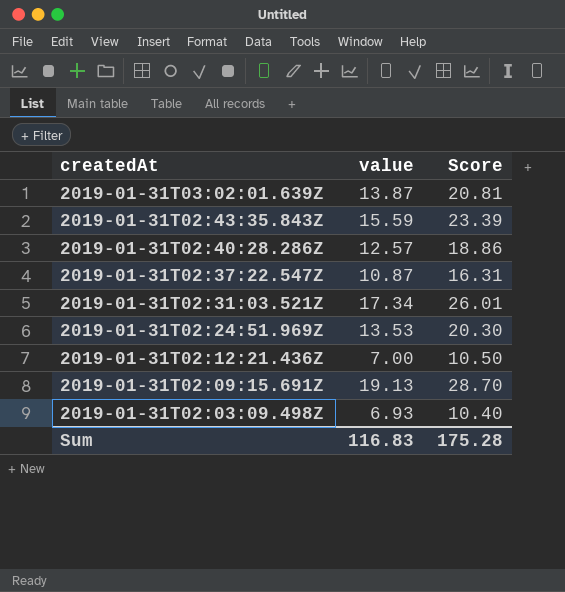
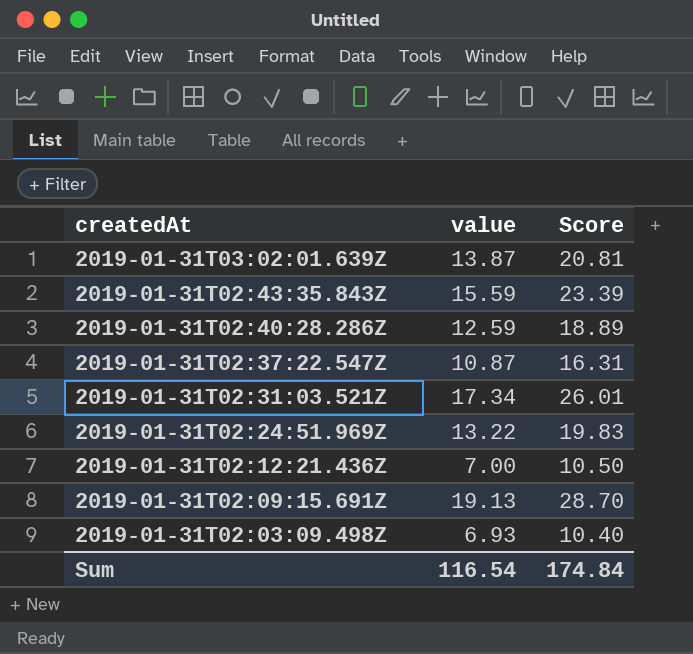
2019-01-31T02:40:28.286Z | value: 12.57 -> 12.59
2019-01-31T02:40:28.286Z | Score: 18.86 -> 18.89
2019-01-31T02:24:51.969Z | value: 13.53 -> 13.22
2019-01-31T02:24:51.969Z | Score: 20.30 -> 19.83
Sum | value: 116.83 -> 116.54
Sum | Score: 175.28 -> 174.84

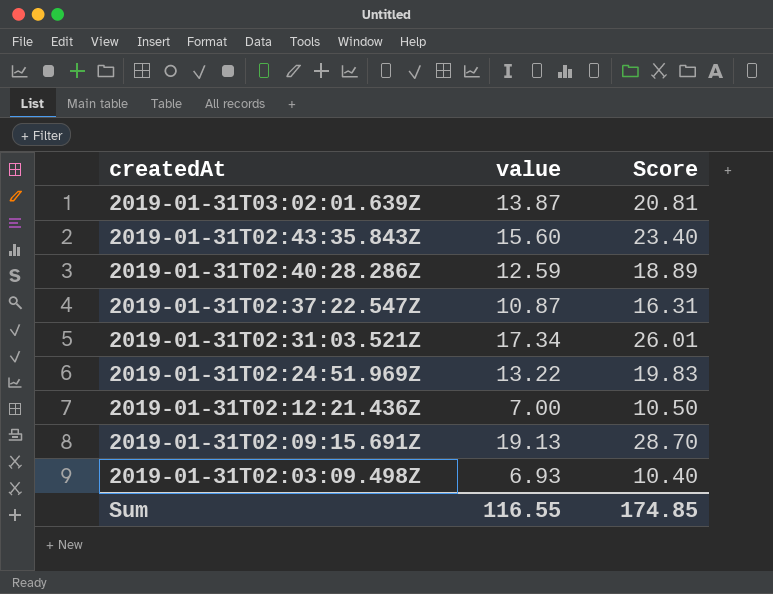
2019-01-31T02:43:35.843Z | value: 15.59 -> 15.60
2019-01-31T02:43:35.843Z | Score: 23.39 -> 23.40
Sum | value: 116.54 -> 116.55
Sum | Score: 174.84 -> 174.85

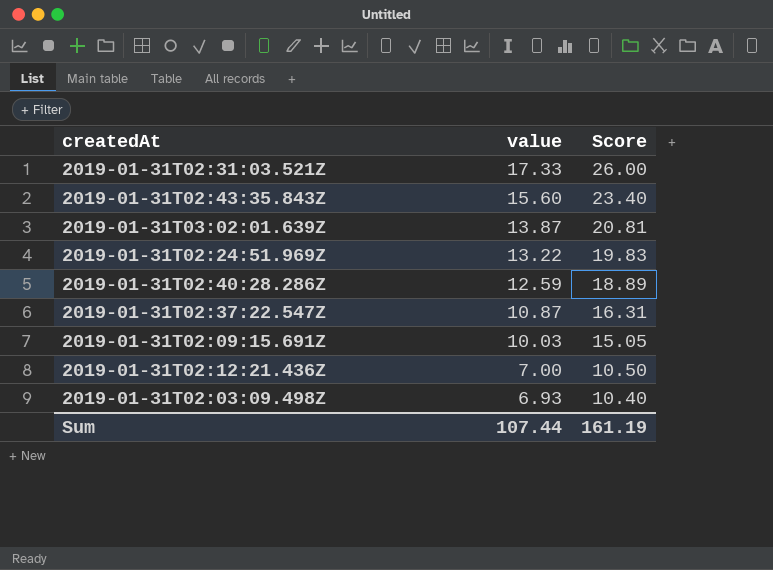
row order: createdAt descending -> value descending
2019-01-31T02:31:03.521Z | value: 17.34 -> 17.33
2019-01-31T02:31:03.521Z | Score: 26.01 -> 26.00
2019-01-31T02:09:15.691Z | value: 19.13 -> 10.03
2019-01-31T02:09:15.691Z | Score: 28.70 -> 15.05
Sum | value: 116.55 -> 107.44
Sum | Score: 174.85 -> 161.19

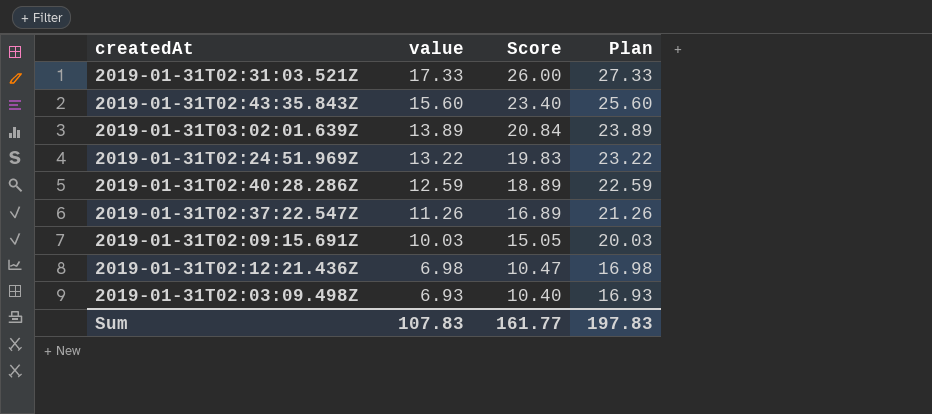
column Plan | formula: none -> [value] + 10
2019-01-31T03:02:01.639Z | value: 13.87 -> 13.89
2019-01-31T03:02:01.639Z | Score: 20.81 -> 20.84
2019-01-31T02:37:22.547Z | value: 10.87 -> 11.26
2019-01-31T02:37:22.547Z | Score: 16.31 -> 16.89
2019-01-31T02:12:21.436Z | value: 7.00 -> 6.98
2019-01-31T02:12:21.436Z | Score: 10.50 -> 10.47
Sum | value: 107.44 -> 107.83
Sum | Score: 161.19 -> 161.77

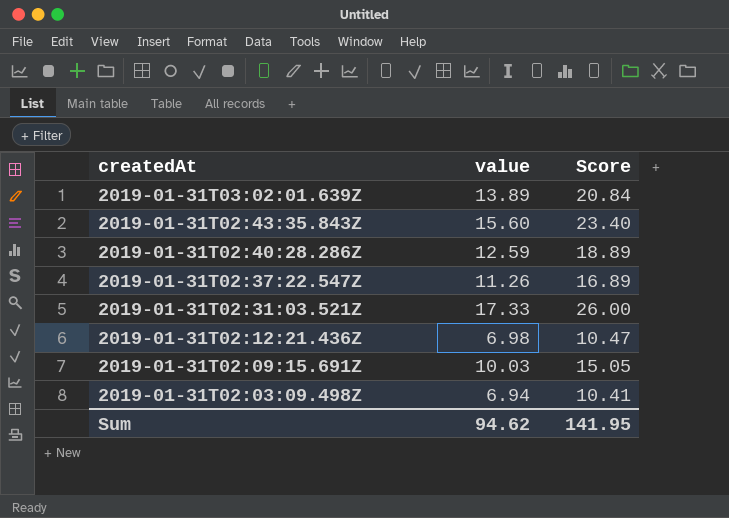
row order: value descending -> createdAt descending
column Plan | formula: [value] + 10 -> none
row 2019-01-31T02:24:51.969Z: 13.22 | 19.83 | 23.22 -> none
2019-01-31T02:03:09.498Z | value: 6.93 -> 6.94
2019-01-31T02:03:09.498Z | Score: 10.40 -> 10.41
Sum | value: 107.83 -> 94.62
Sum | Score: 161.77 -> 141.95

